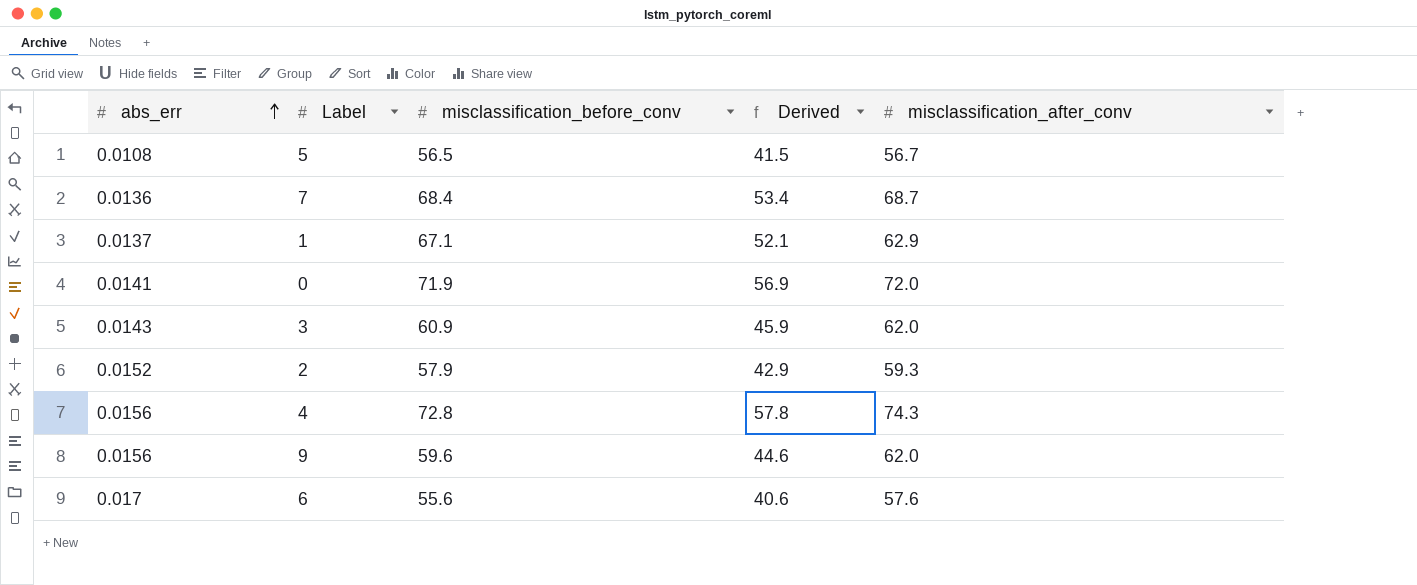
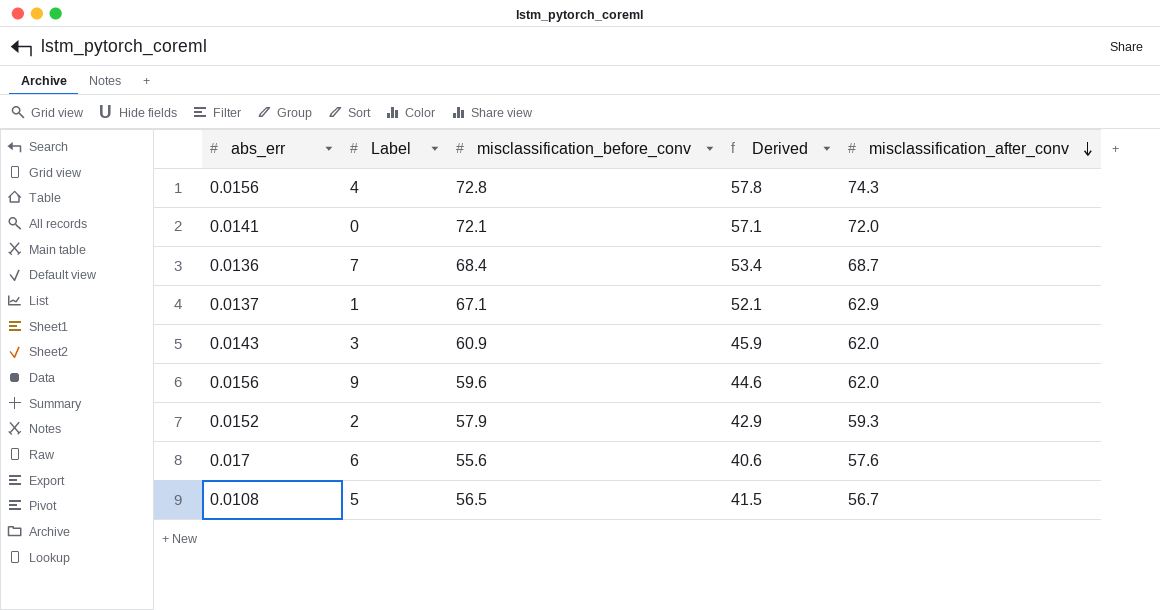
row order: abs_err ascending -> misclassification_after_conv descending
0 | misclassification_before_conv: 71.9 -> 72.1
0 | Derived: 56.9 -> 57.1

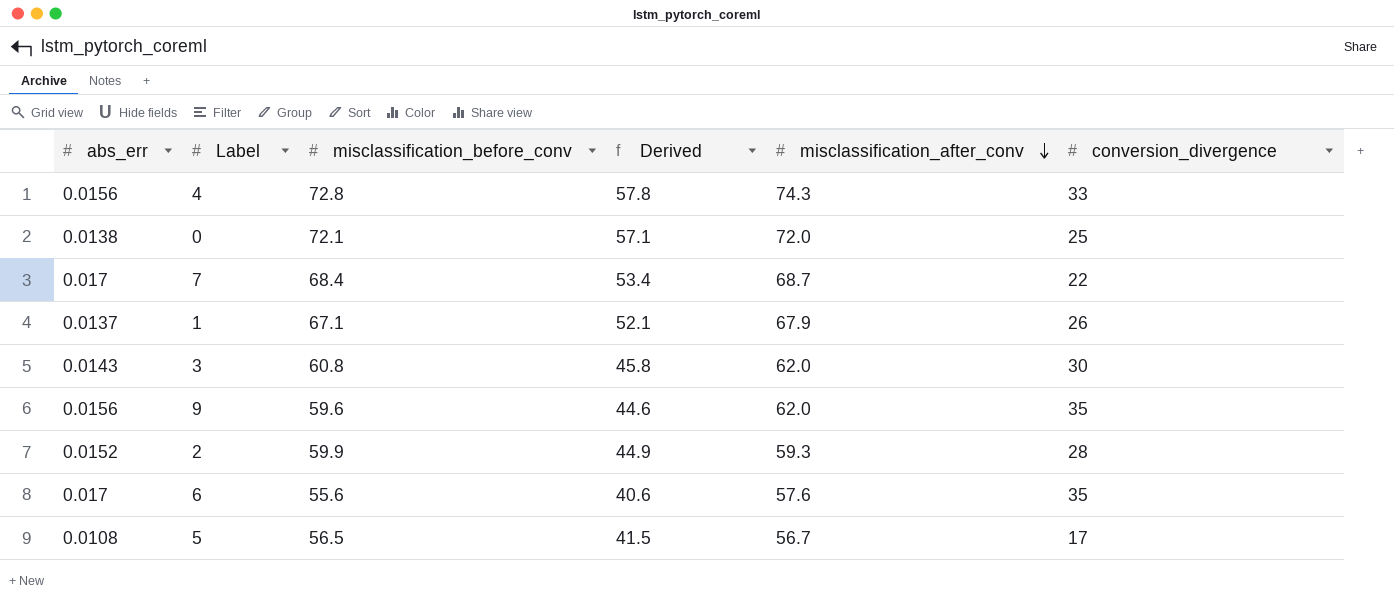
column conversion_divergence | position: none -> 6
0 | abs_err: 0.0141 -> 0.0138
7 | abs_err: 0.0136 -> 0.017
1 | misclassification_after_conv: 62.9 -> 67.9
3 | misclassification_before_conv: 60.9 -> 60.8
3 | Derived: 45.9 -> 45.8
2 | misclassification_before_conv: 57.9 -> 59.9
2 | Derived: 42.9 -> 44.9

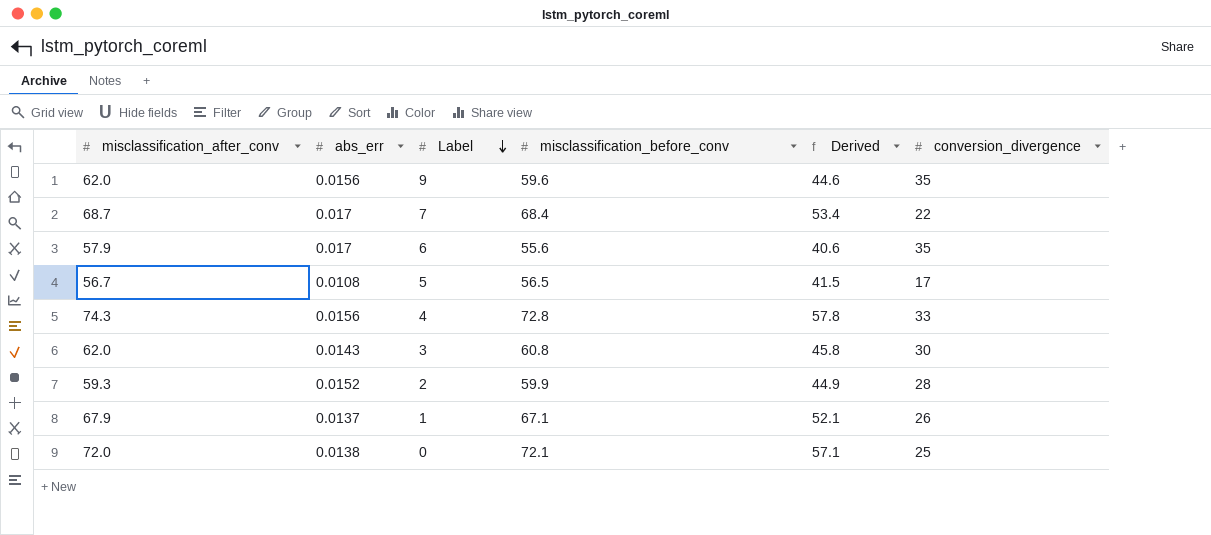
row order: misclassification_after_conv descending -> Label descending
column misclassification_after_conv | position: 5 -> 1
6 | misclassification_after_conv: 57.6 -> 57.9

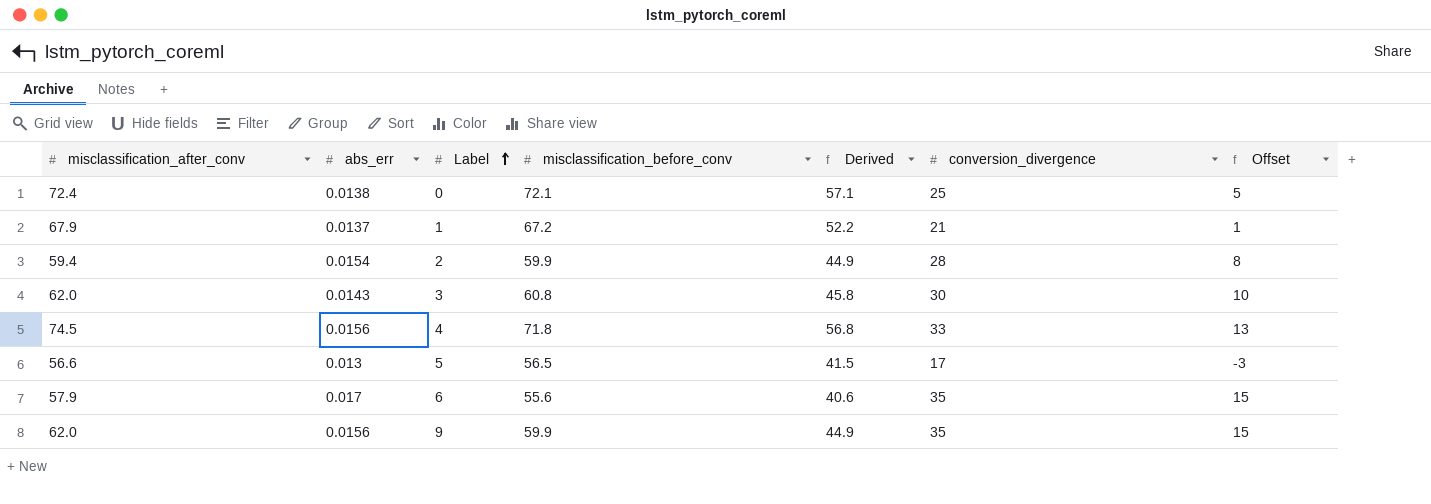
row order: Label descending -> Label ascending
column Offset | formula: none -> [conversion_divergence] - 20
row 7: 68.7 | 0.017 | 68.4 | 53.4 | 22 -> none
0 | misclassification_after_conv: 72.0 -> 72.4
1 | misclassification_before_conv: 67.1 -> 67.2
1 | Derived: 52.1 -> 52.2
1 | conversion_divergence: 26 -> 21
2 | misclassification_after_conv: 59.3 -> 59.4
2 | abs_err: 0.0152 -> 0.0154
4 | misclassification_after_conv: 74.3 -> 74.5
4 | misclassification_before_conv: 72.8 -> 71.8
4 | Derived: 57.8 -> 56.8
5 | misclassification_after_conv: 56.7 -> 56.6
5 | abs_err: 0.0108 -> 0.013
9 | misclassification_before_conv: 59.6 -> 59.9
9 | Derived: 44.6 -> 44.9

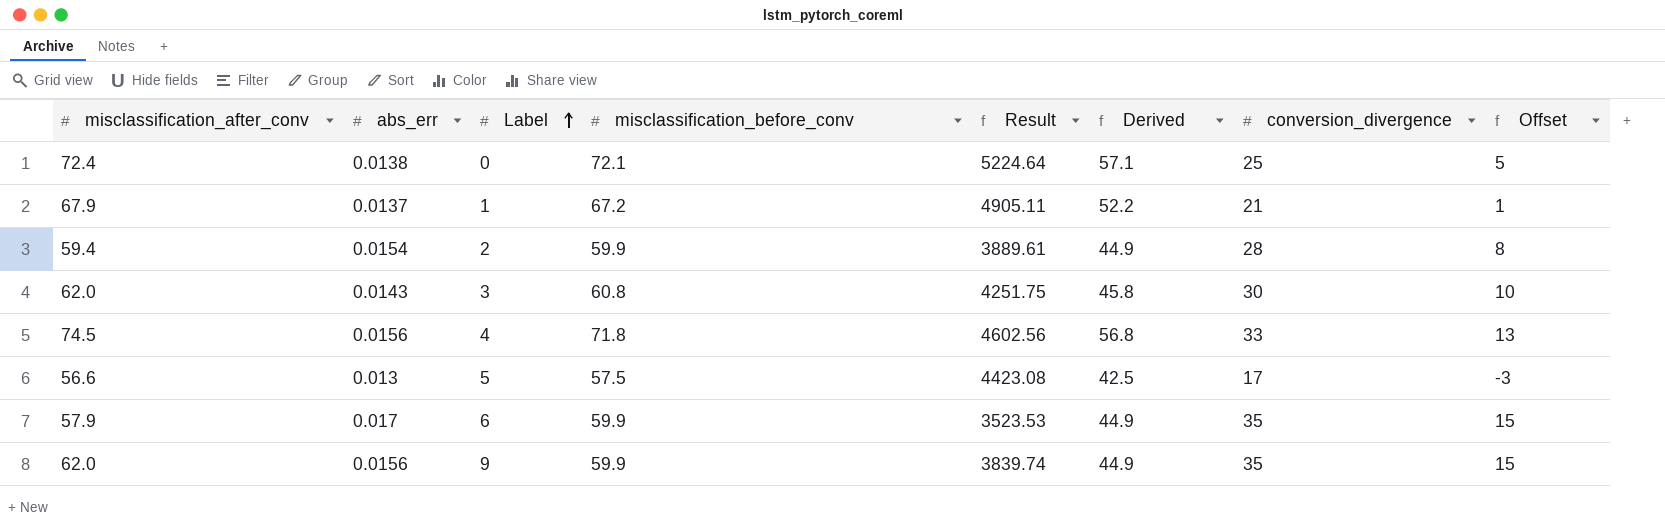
column Result | formula: none -> [misclassification_before_conv] / [abs_err]
5 | misclassification_before_conv: 56.5 -> 57.5
5 | Derived: 41.5 -> 42.5
6 | misclassification_before_conv: 55.6 -> 59.9
6 | Derived: 40.6 -> 44.9

